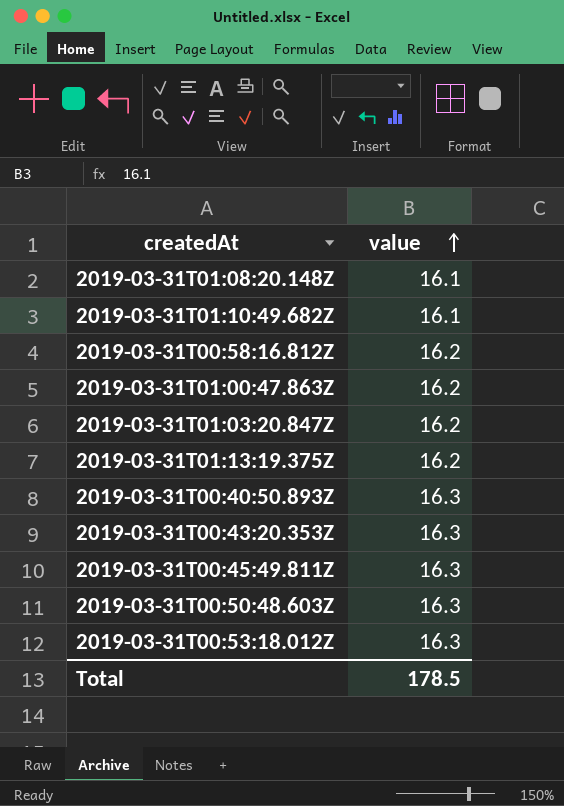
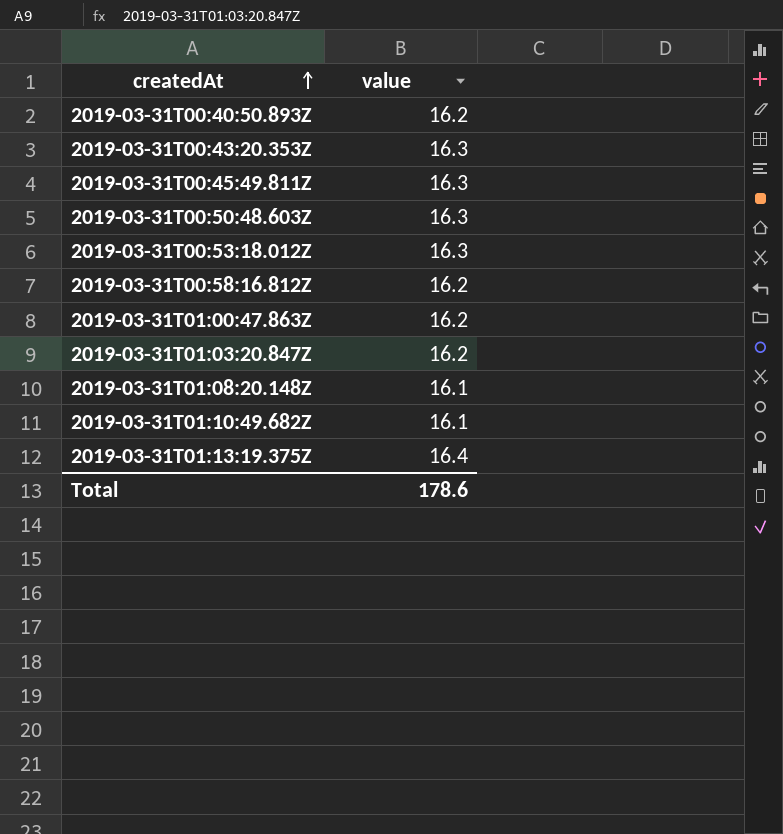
row order: value ascending -> createdAt ascending
2019-03-31T00:40:50.893Z | value: 16.3 -> 16.2
2019-03-31T01:13:19.375Z | value: 16.2 -> 16.4
Total | value: 178.5 -> 178.6

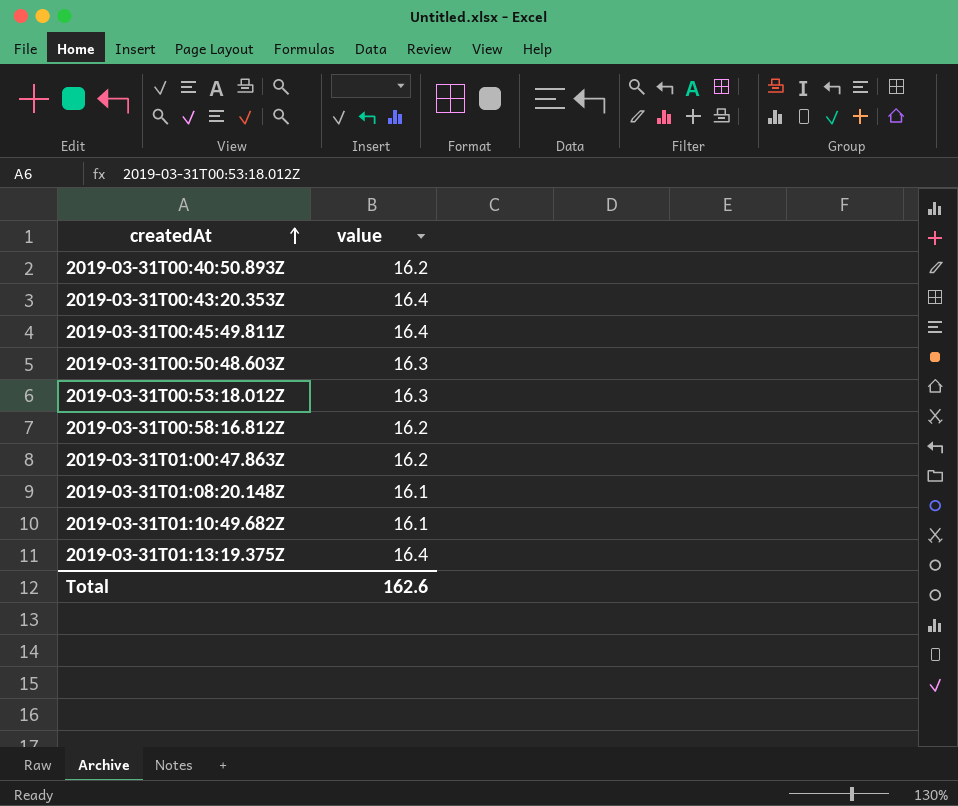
row 2019-03-31T01:03:20.847Z: 16.2 -> none
2019-03-31T00:43:20.353Z | value: 16.3 -> 16.4
2019-03-31T00:45:49.811Z | value: 16.3 -> 16.4
Total | value: 178.6 -> 162.6

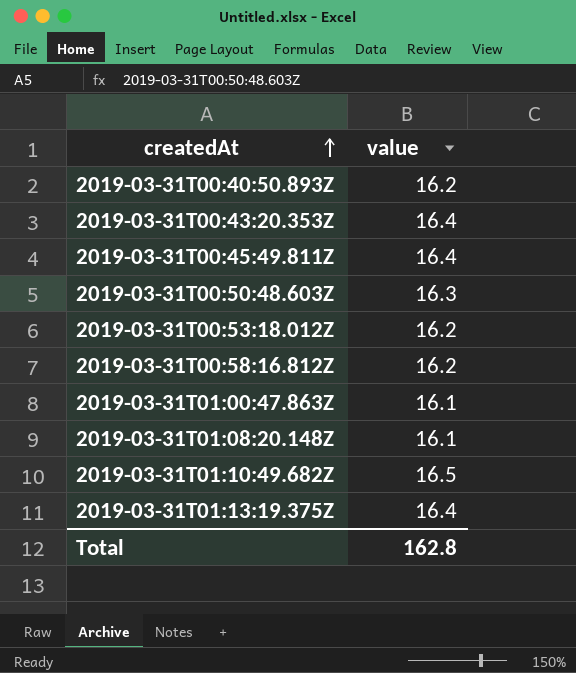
2019-03-31T00:53:18.012Z | value: 16.3 -> 16.2
2019-03-31T01:00:47.863Z | value: 16.2 -> 16.1
2019-03-31T01:10:49.682Z | value: 16.1 -> 16.5
Total | value: 162.6 -> 162.8

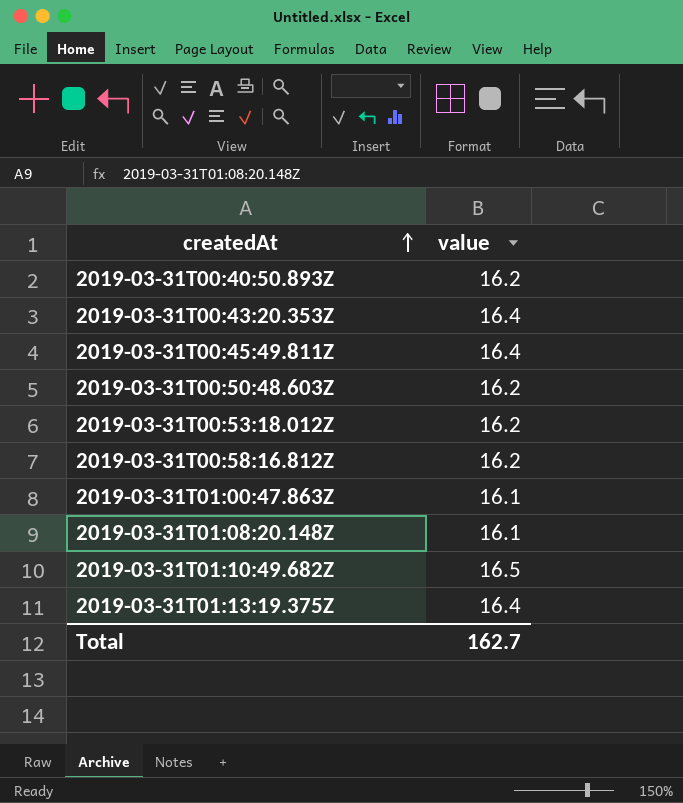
2019-03-31T00:50:48.603Z | value: 16.3 -> 16.2
Total | value: 162.8 -> 162.7

